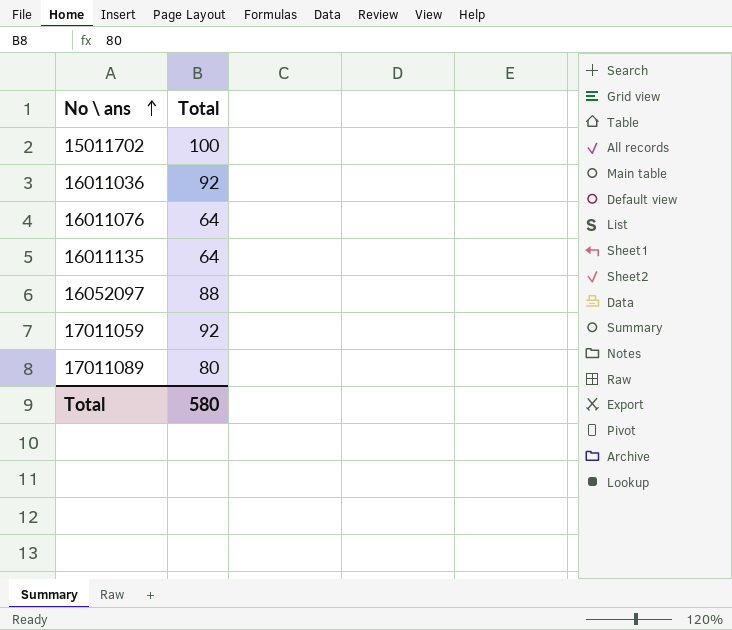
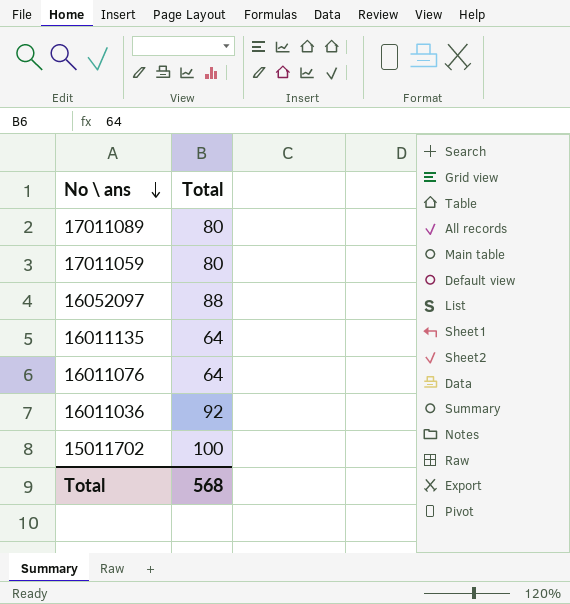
row order: No \ ans ascending -> No \ ans descending
17011059 | Total: 92 -> 80
Total | Total: 580 -> 568

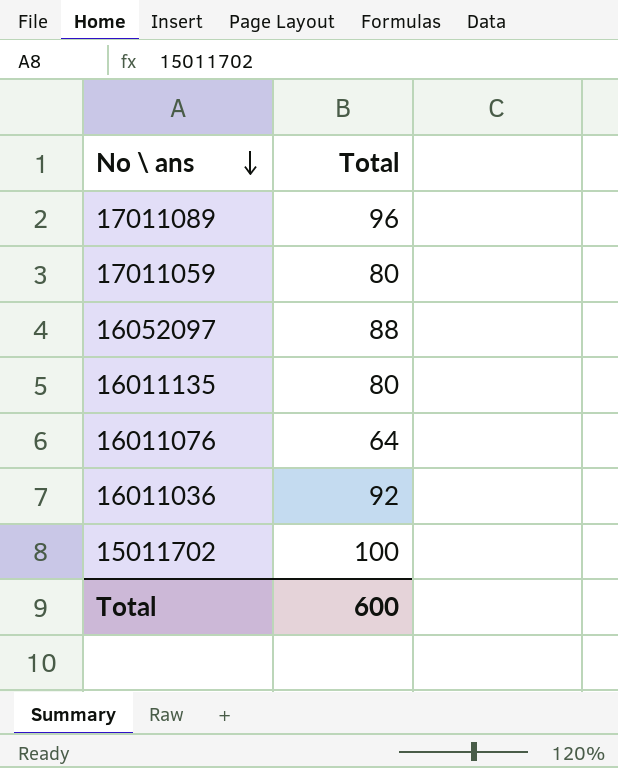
17011089 | Total: 80 -> 96
16011135 | Total: 64 -> 80
Total | Total: 568 -> 600

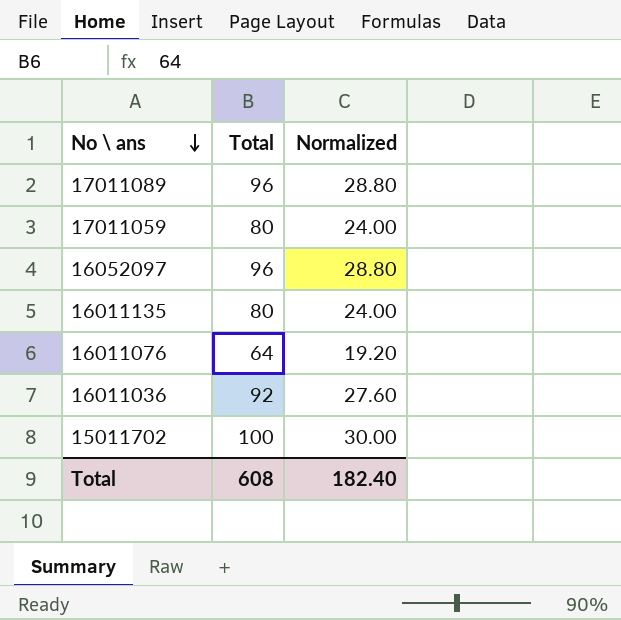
column Normalized | formula: none -> [Total] * 0.3
16052097 | Total: 88 -> 96
Total | Total: 600 -> 608

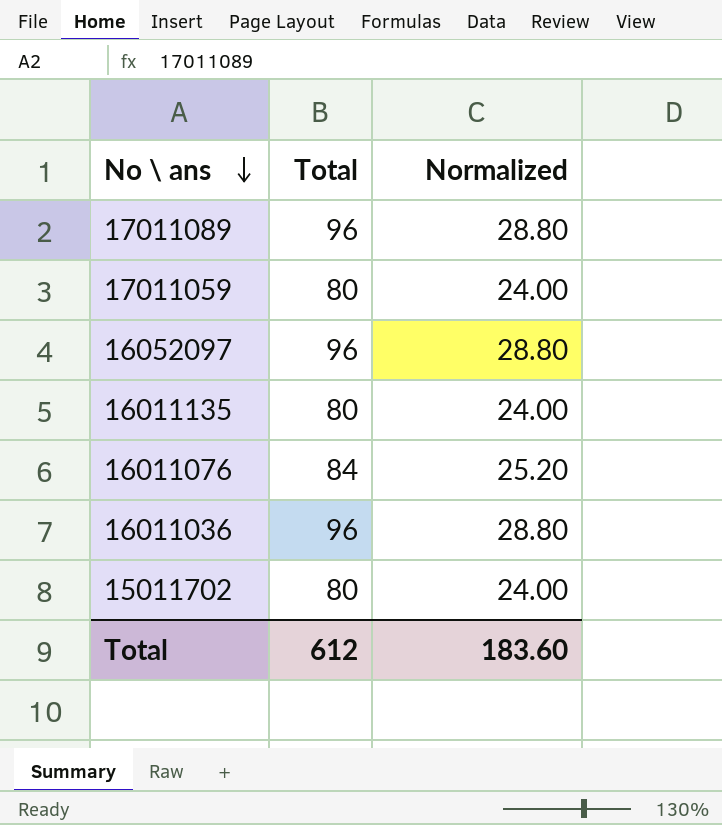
16011076 | Total: 64 -> 84
16011076 | Normalized: 19.20 -> 25.20
16011036 | Total: 92 -> 96
16011036 | Normalized: 27.60 -> 28.80
15011702 | Total: 100 -> 80
15011702 | Normalized: 30.00 -> 24.00
Total | Total: 608 -> 612
Total | Normalized: 182.40 -> 183.60

